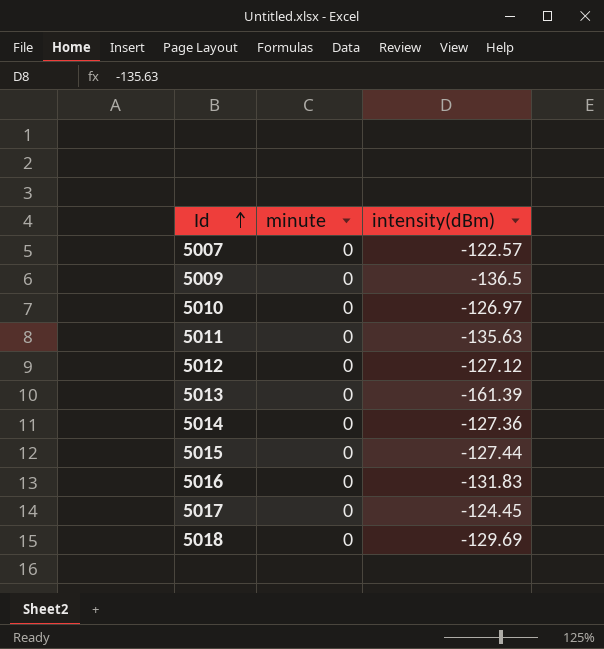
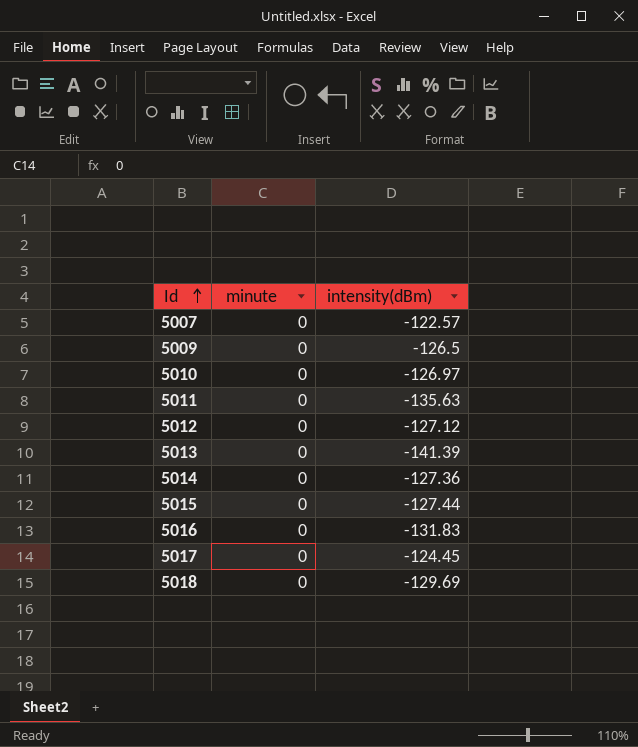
5009 | intensity(dBm): -136.5 -> -126.5
5013 | intensity(dBm): -161.39 -> -141.39

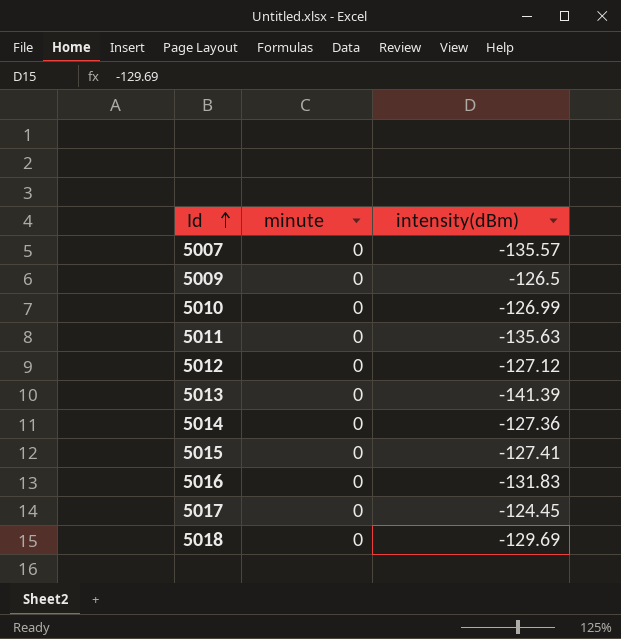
5007 | intensity(dBm): -122.57 -> -135.57
5010 | intensity(dBm): -126.97 -> -126.99
5015 | intensity(dBm): -127.44 -> -127.41

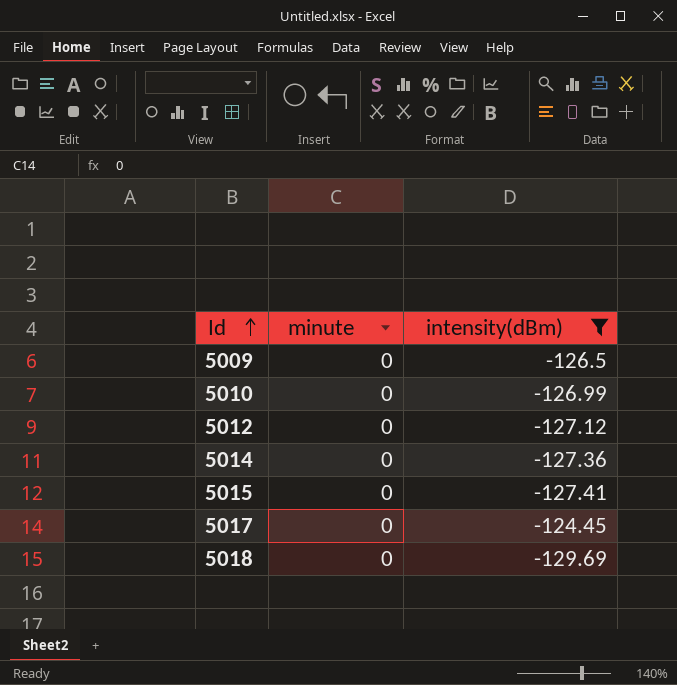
filter: none -> intensity(dBm) >= -129.69

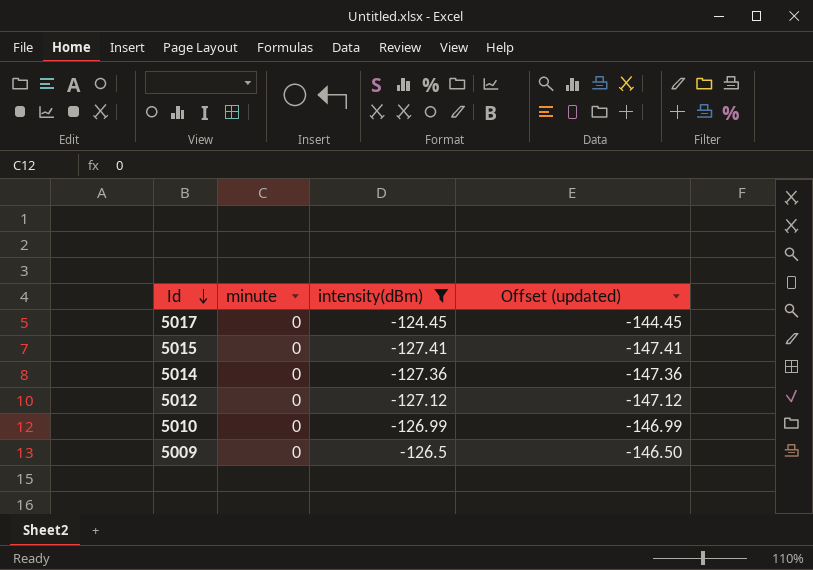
row order: Id ascending -> Id descending
column Offset (updated) | formula: none -> [intensity(dBm)] - 20
row 5018: 0 | -129.69 -> none

